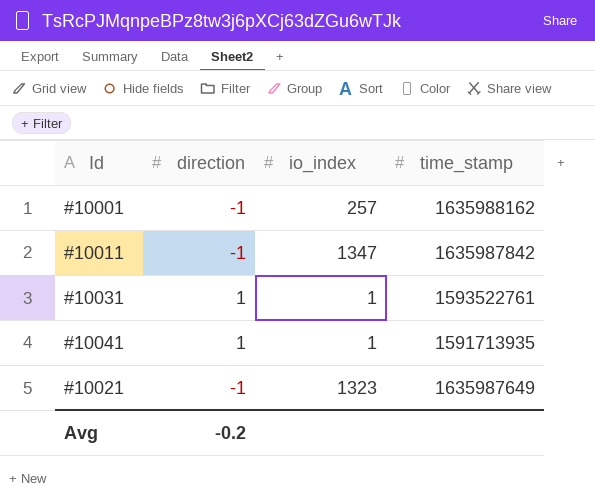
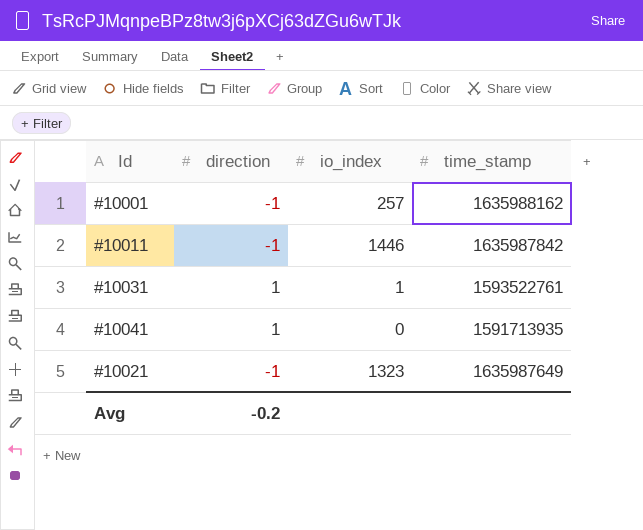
#10011 | io_index: 1347 -> 1446
#10041 | io_index: 1 -> 0

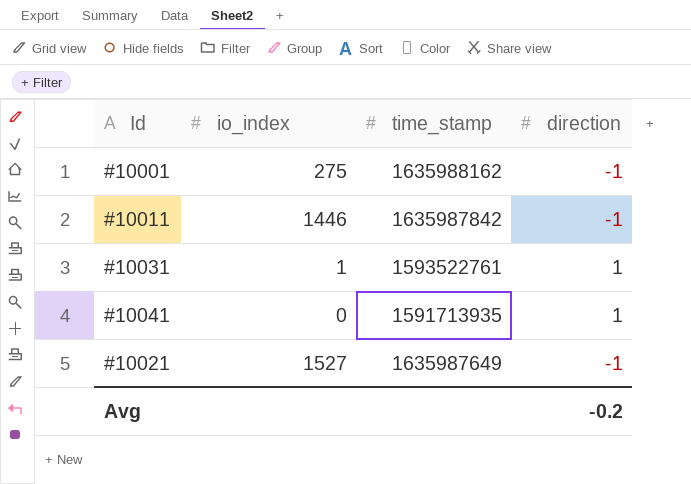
column direction | position: 2 -> 4
#10001 | io_index: 257 -> 275
#10021 | io_index: 1323 -> 1527

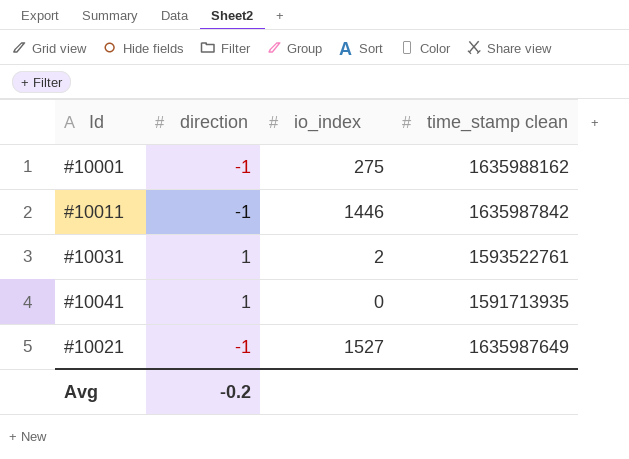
column direction | position: 4 -> 2
column name: time_stamp -> time_stamp clean
#10031 | io_index: 1 -> 2

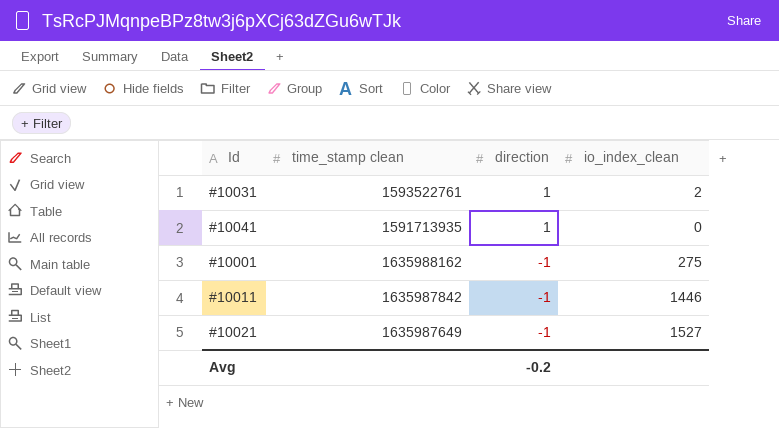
row order: none -> direction descending
column time_stamp clean | position: 4 -> 2
column name: io_index -> io_index_clean

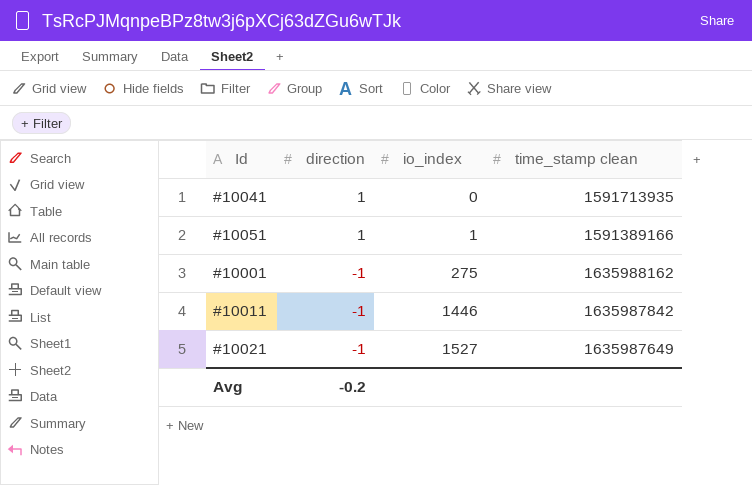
column name: io_index_clean -> io_index
column time_stamp clean | position: 2 -> 4
row #10031: 1593522761 | 1 | 2 -> none
row #10051: none -> 1 | 1 | 1591389166

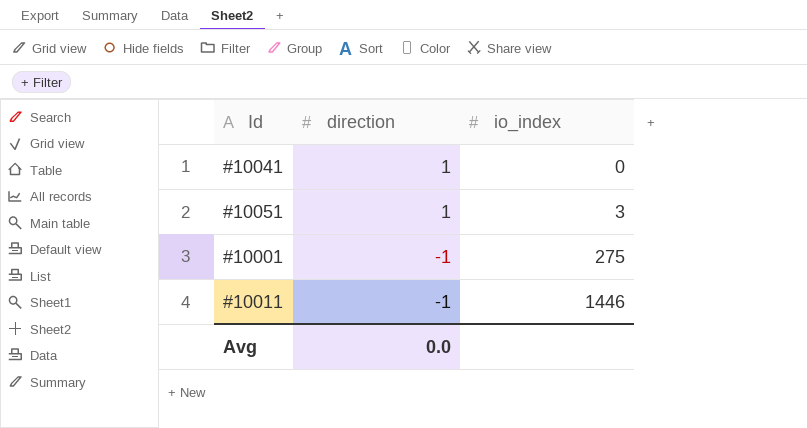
column time_stamp clean | position: 4 -> none
row #10021: -1 | 1527 | 1635987649 -> none
#10051 | io_index: 1 -> 3
Avg | direction: -0.2 -> 0.0

